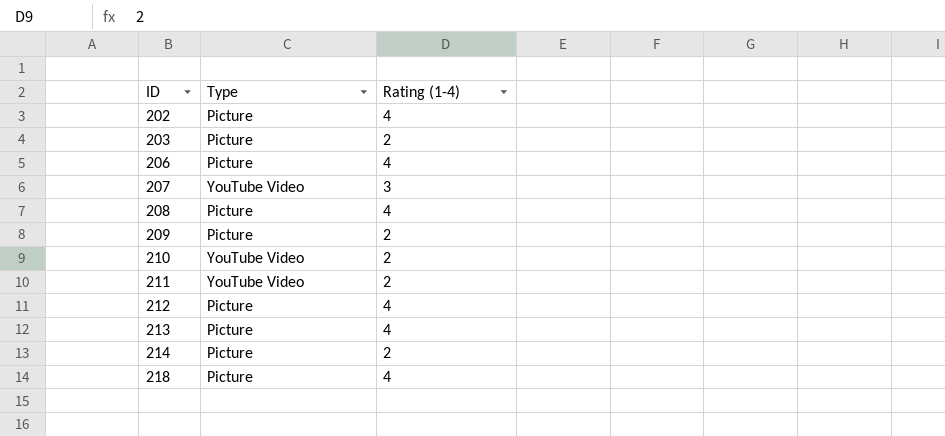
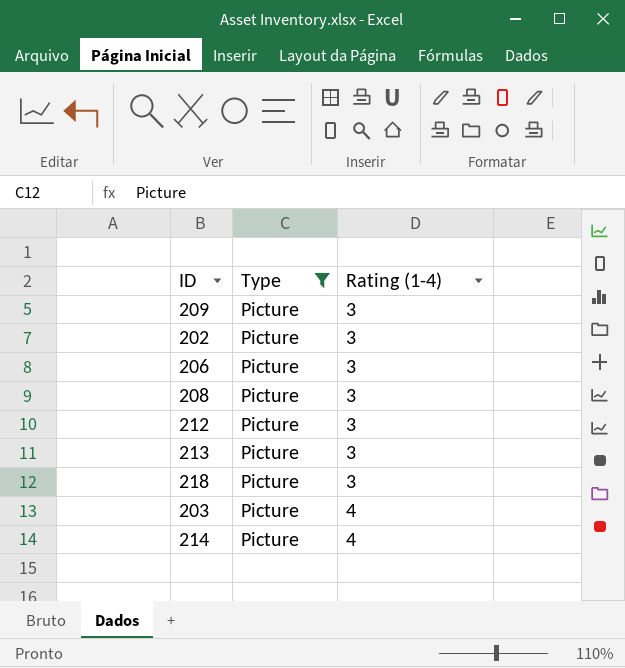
filter: none -> Type = Picture
row order: ID ascending -> Rating (1-4) ascending
209 | Rating (1-4): 2 -> 3
202 | Rating (1-4): 4 -> 3
206 | Rating (1-4): 4 -> 3
208 | Rating (1-4): 4 -> 3
212 | Rating (1-4): 4 -> 3
213 | Rating (1-4): 4 -> 3
218 | Rating (1-4): 4 -> 3
203 | Rating (1-4): 2 -> 4
214 | Rating (1-4): 2 -> 4

